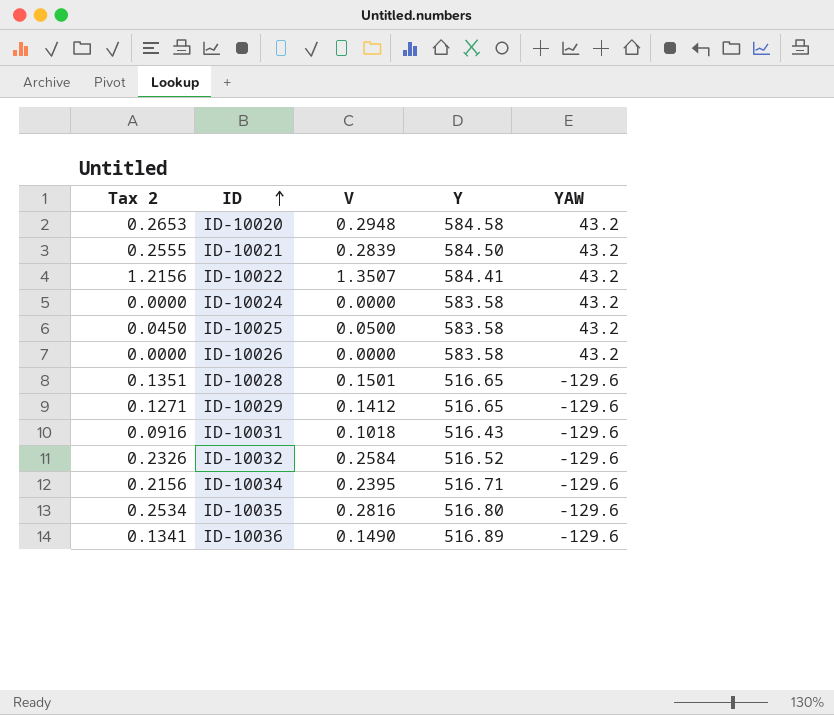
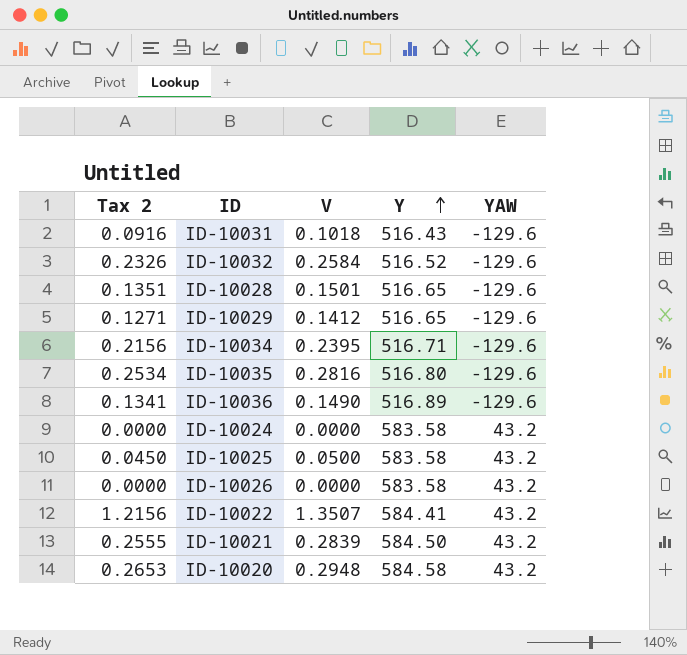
row order: ID ascending -> Y ascending

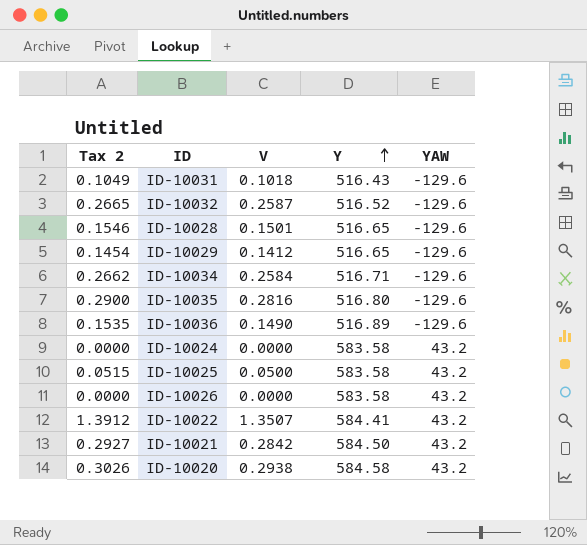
column Tax 2 | formula: [V] * 0.9 -> [V] * 1.03
ID-10032 | V: 0.2584 -> 0.2587
ID-10034 | V: 0.2395 -> 0.2584
ID-10021 | V: 0.2839 -> 0.2842
ID-10020 | V: 0.2948 -> 0.2938

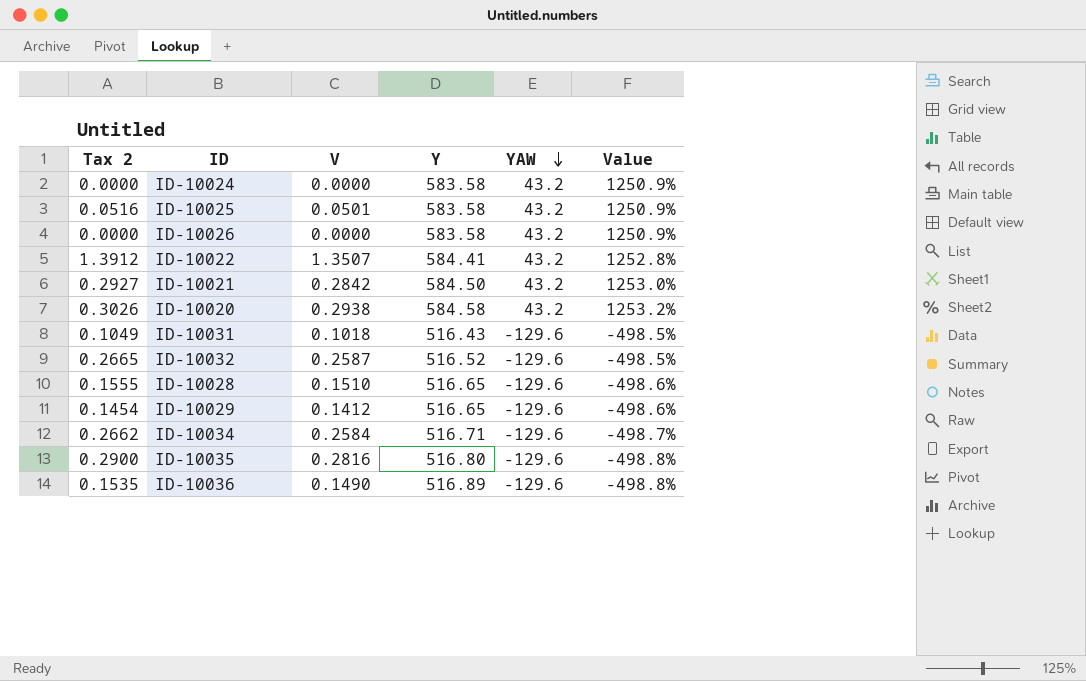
row order: Y ascending -> YAW descending
column Value | formula: none -> ([Y] - [YAW]) / [YAW]
ID-10025 | Tax 2: 0.0515 -> 0.0516
ID-10025 | V: 0.0500 -> 0.0501
ID-10028 | Tax 2: 0.1546 -> 0.1555
ID-10028 | V: 0.1501 -> 0.1510

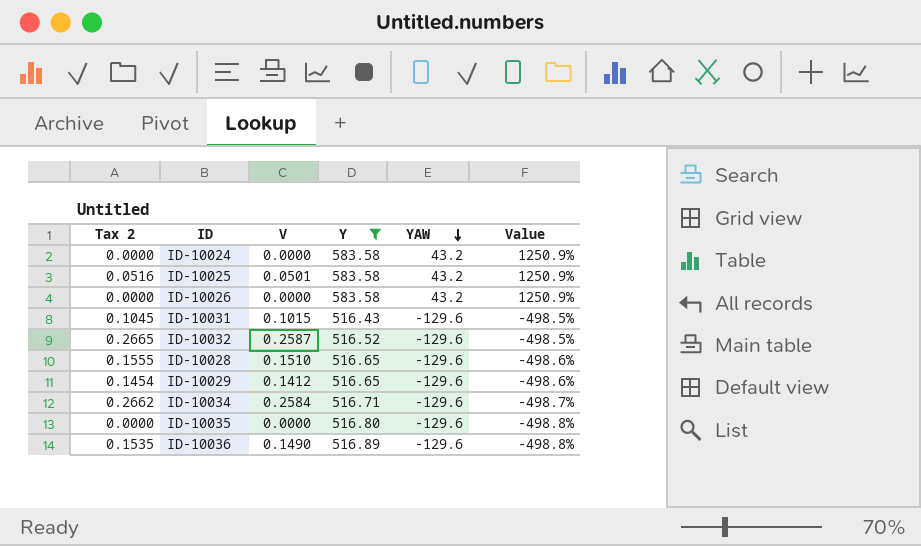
filter: none -> Y <= 583.58
ID-10031 | Tax 2: 0.1049 -> 0.1045
ID-10031 | V: 0.1018 -> 0.1015
ID-10035 | Tax 2: 0.2900 -> 0.0000
ID-10035 | V: 0.2816 -> 0.0000

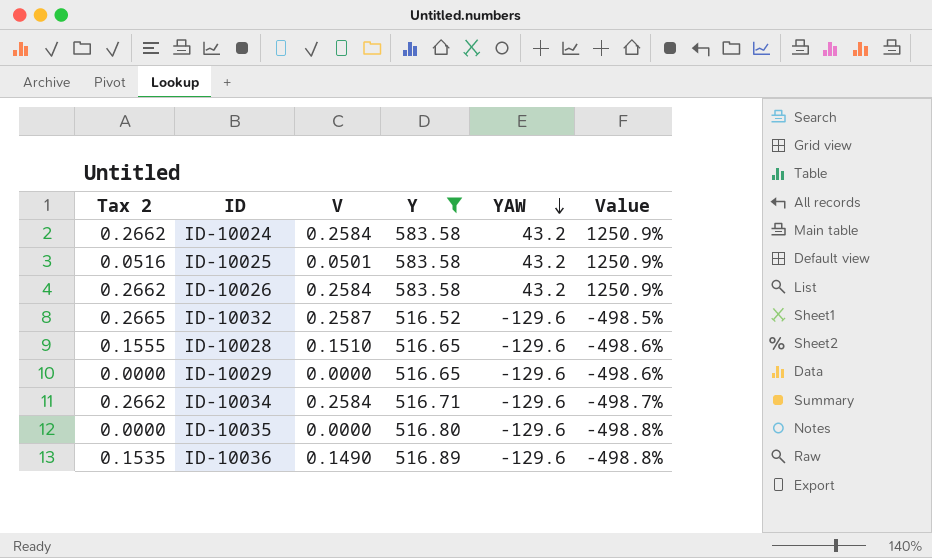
row ID-10031: 0.1045 | 0.1015 | 516.43 | -129.6 | -498.5% -> none
ID-10024 | Tax 2: 0.0000 -> 0.2662
ID-10024 | V: 0.0000 -> 0.2584
ID-10026 | Tax 2: 0.0000 -> 0.2662
ID-10026 | V: 0.0000 -> 0.2584
ID-10029 | Tax 2: 0.1454 -> 0.0000
ID-10029 | V: 0.1412 -> 0.0000

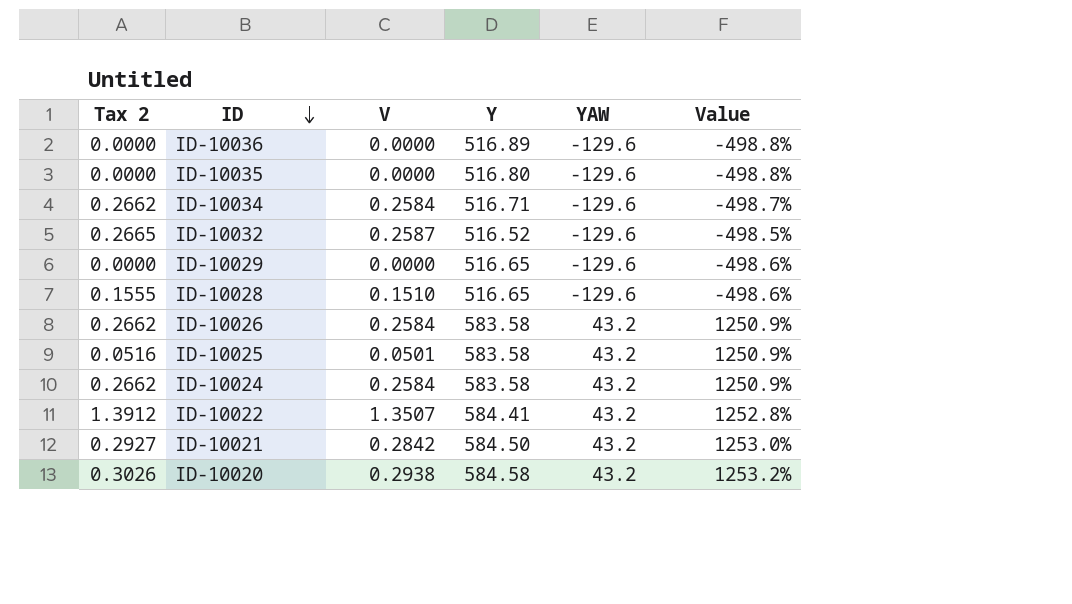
filter: Y <= 583.58 -> none
row order: YAW descending -> ID descending
ID-10036 | Tax 2: 0.1535 -> 0.0000
ID-10036 | V: 0.1490 -> 0.0000

